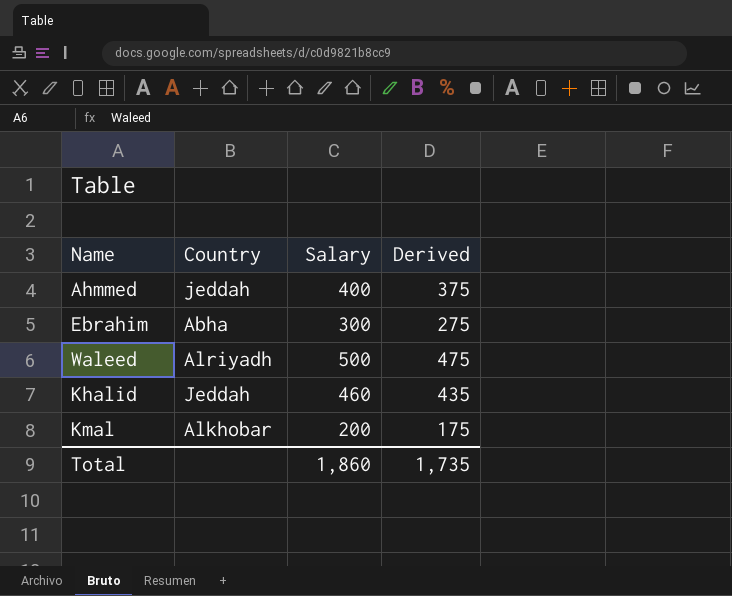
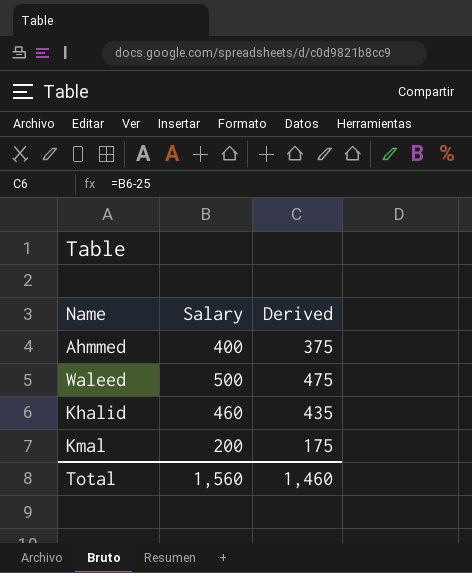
column Country | position: 2 -> none
row Ebrahim: Abha | 300 | 275 -> none
Total | Salary: 1,860 -> 1,560
Total | Derived: 1,735 -> 1,460

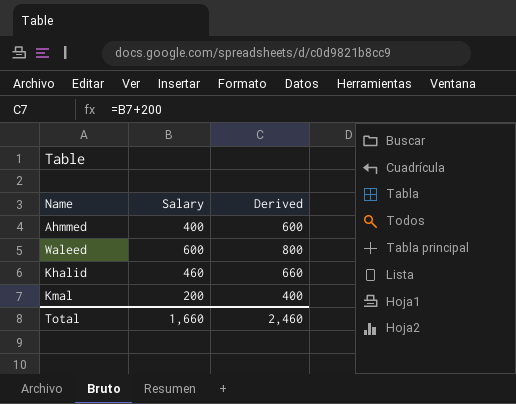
column Derived | formula: [Salary] - 25 -> [Salary] + 200
Waleed | Salary: 500 -> 600
Total | Salary: 1,560 -> 1,660
Total | Derived: 1,460 -> 2,460

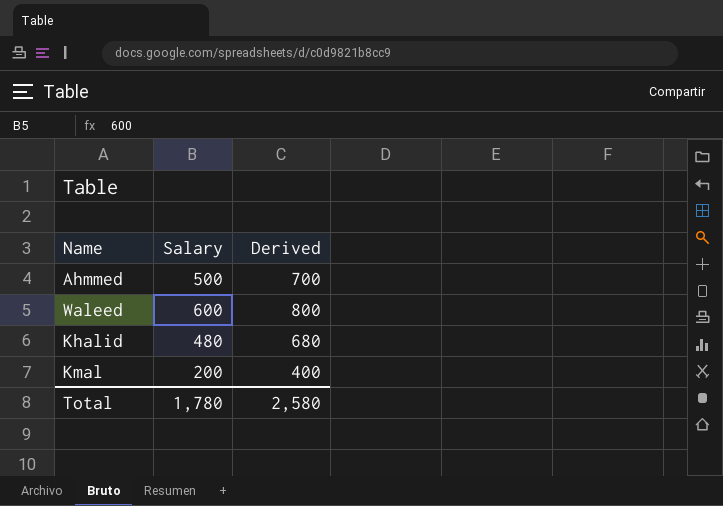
Ahmmed | Salary: 400 -> 500
Ahmmed | Derived: 600 -> 700
Khalid | Salary: 460 -> 480
Khalid | Derived: 660 -> 680
Total | Salary: 1,660 -> 1,780
Total | Derived: 2,460 -> 2,580

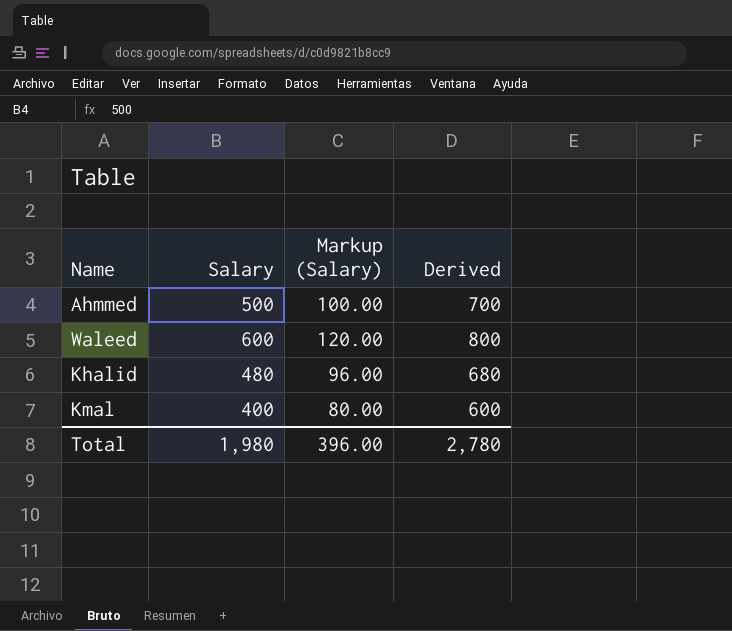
column Markup (Salary) | formula: none -> [Salary] * 0.2
Kmal | Salary: 200 -> 400
Kmal | Derived: 400 -> 600
Total | Salary: 1,780 -> 1,980
Total | Derived: 2,580 -> 2,780

